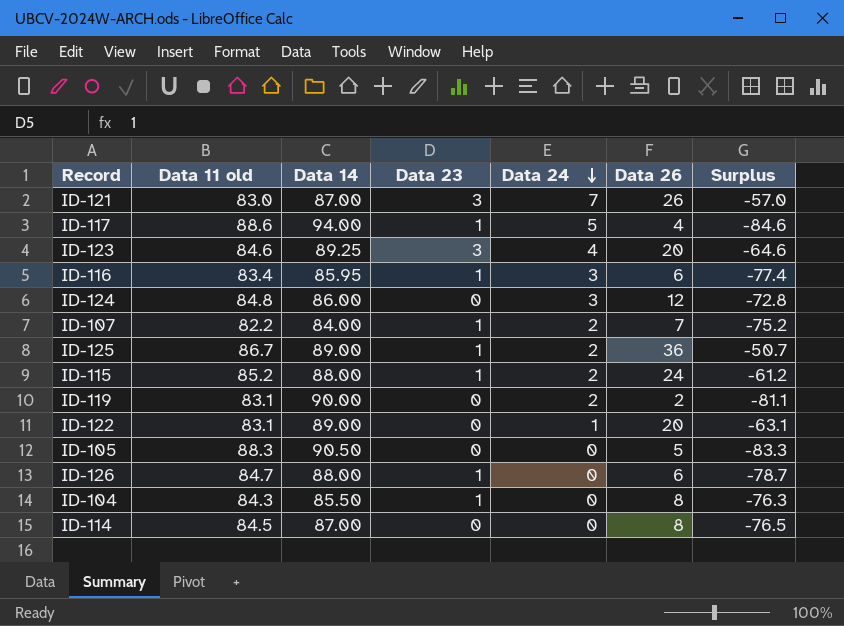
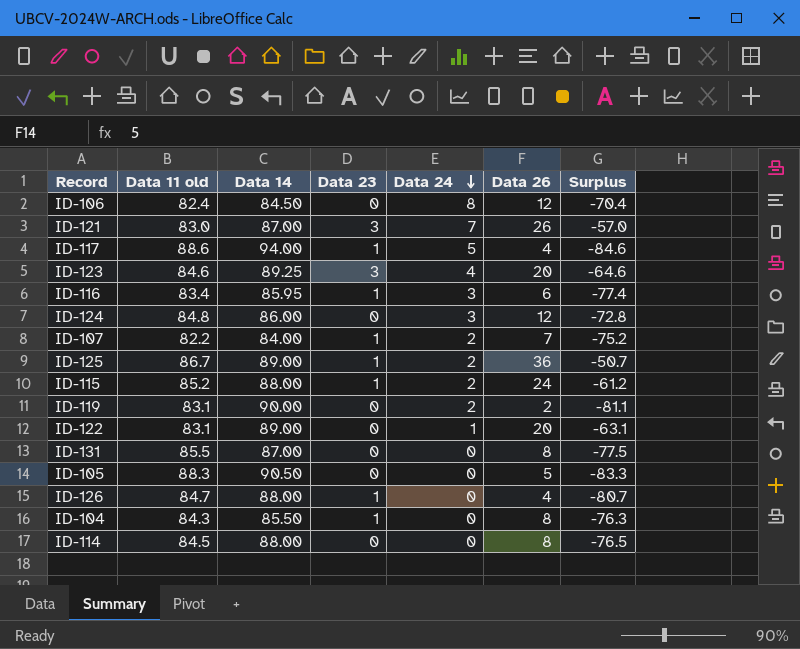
row ID-106: none -> 82.4 | 84.50 | 0 | 8 | 12 | -70.4
row ID-131: none -> 85.5 | 87.00 | 0 | 0 | 8 | -77.5
ID-126 | Data 26: 6 -> 4
ID-126 | Surplus: -78.7 -> -80.7
ID-114 | Data 14: 87.00 -> 88.00

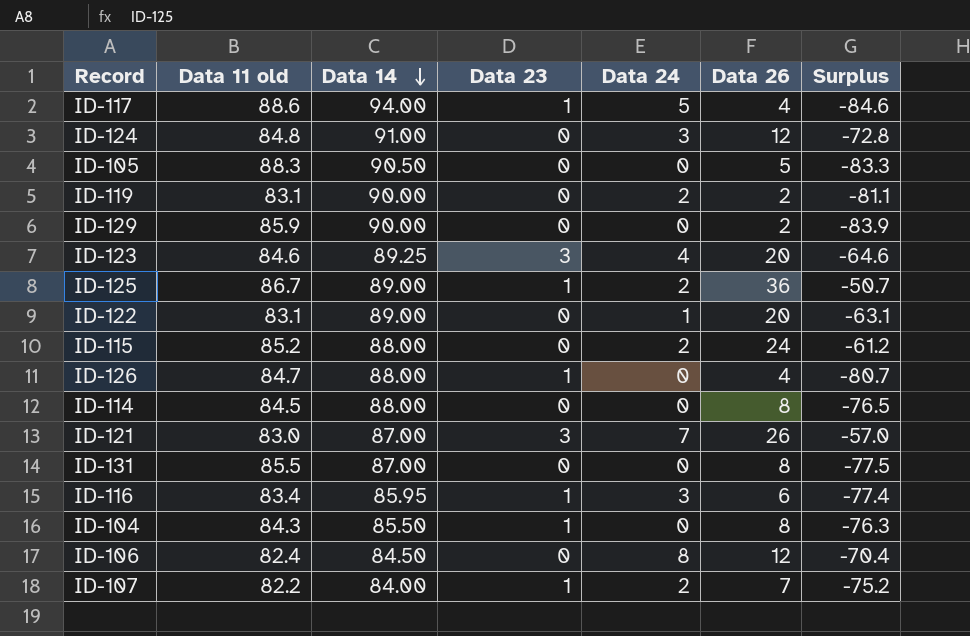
row order: Data 24 descending -> Data 14 descending
ID-124 | Data 14: 86.00 -> 91.00
row ID-129: none -> 85.9 | 90.00 | 0 | 0 | 2 | -83.9
ID-115 | Data 23: 1 -> 0

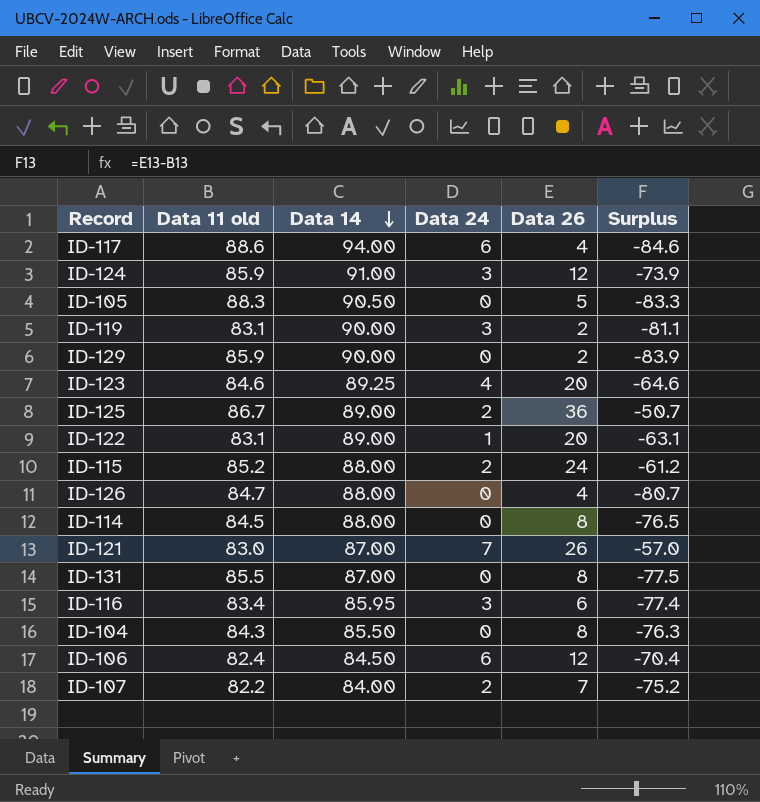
column Data 23 | position: 4 -> none
ID-117 | Data 24: 5 -> 6
ID-124 | Data 11 old: 84.8 -> 85.9
ID-124 | Surplus: -72.8 -> -73.9
ID-119 | Data 24: 2 -> 3
ID-106 | Data 24: 8 -> 6

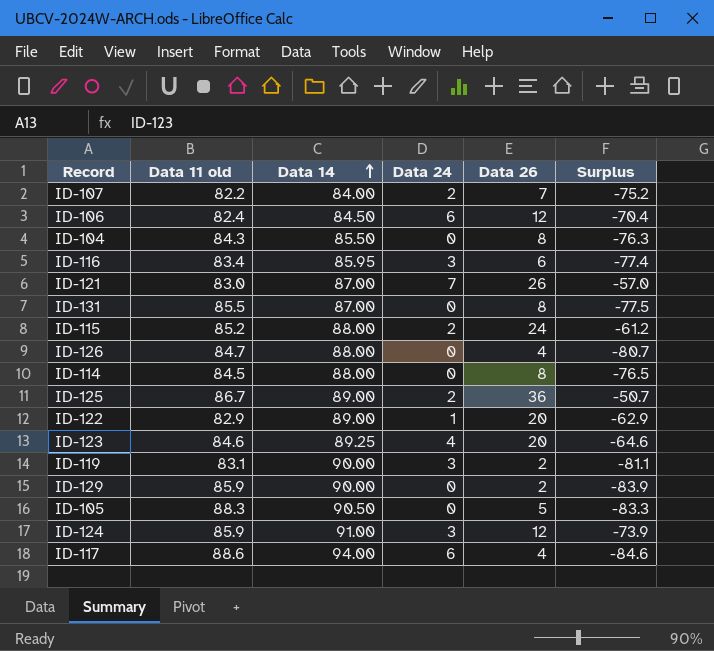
row order: Data 14 descending -> Data 14 ascending
ID-122 | Data 11 old: 83.1 -> 82.9
ID-122 | Surplus: -63.1 -> -62.9

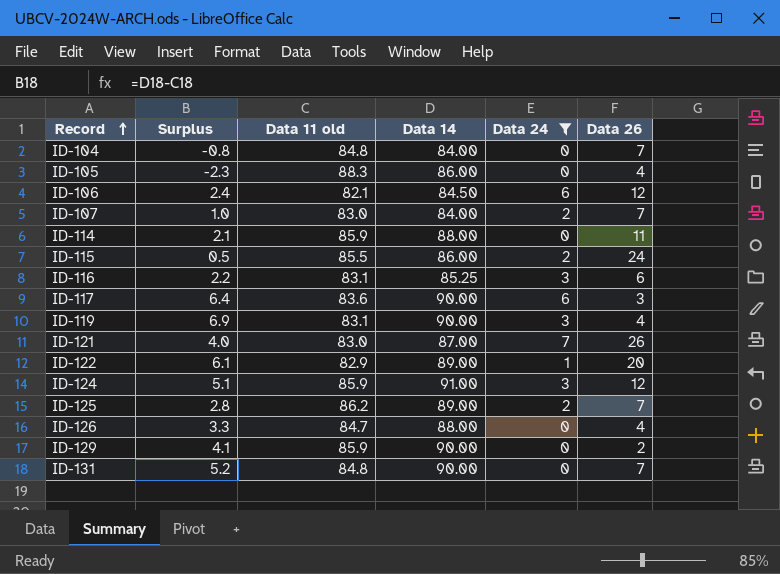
filter: none -> Data 24 != 4
row order: Data 14 ascending -> Record ascending
column Surplus | formula: [Data 26] - [Data 11 old] -> [Data 14] - [Data 11 old]
column Surplus | position: 6 -> 2
ID-104 | Data 11 old: 84.3 -> 84.8
ID-104 | Data 14: 85.50 -> 84.00
ID-104 | Data 26: 8 -> 7
ID-105 | Data 14: 90.50 -> 86.00
ID-105 | Data 26: 5 -> 4
ID-106 | Data 11 old: 82.4 -> 82.1
ID-107 | Data 11 old: 82.2 -> 83.0
ID-114 | Data 11 old: 84.5 -> 85.9
ID-114 | Data 26: 8 -> 11
ID-115 | Data 11 old: 85.2 -> 85.5
ID-115 | Data 14: 88.00 -> 86.00
ID-116 | Data 11 old: 83.4 -> 83.1
ID-116 | Data 14: 85.95 -> 85.25
ID-117 | Data 11 old: 88.6 -> 83.6
ID-117 | Data 14: 94.00 -> 90.00
ID-117 | Data 26: 4 -> 3
ID-119 | Data 26: 2 -> 4
ID-125 | Data 11 old: 86.7 -> 86.2
ID-125 | Data 26: 36 -> 7
ID-131 | Data 11 old: 85.5 -> 84.8
ID-131 | Data 14: 87.00 -> 90.00
ID-131 | Data 26: 8 -> 7

